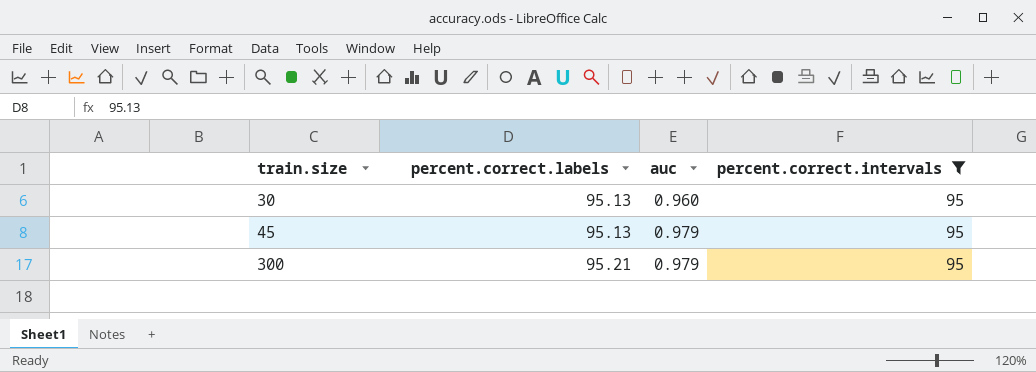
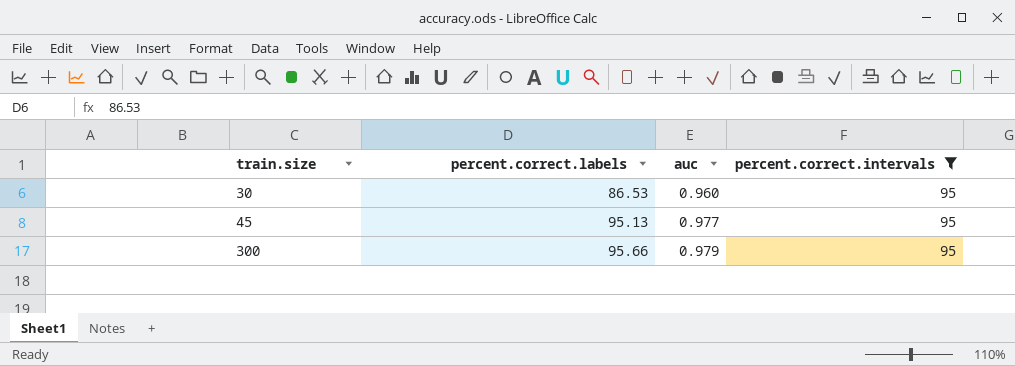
30 | percent.correct.labels: 95.13 -> 86.53
45 | auc: 0.979 -> 0.977
300 | percent.correct.labels: 95.21 -> 95.66

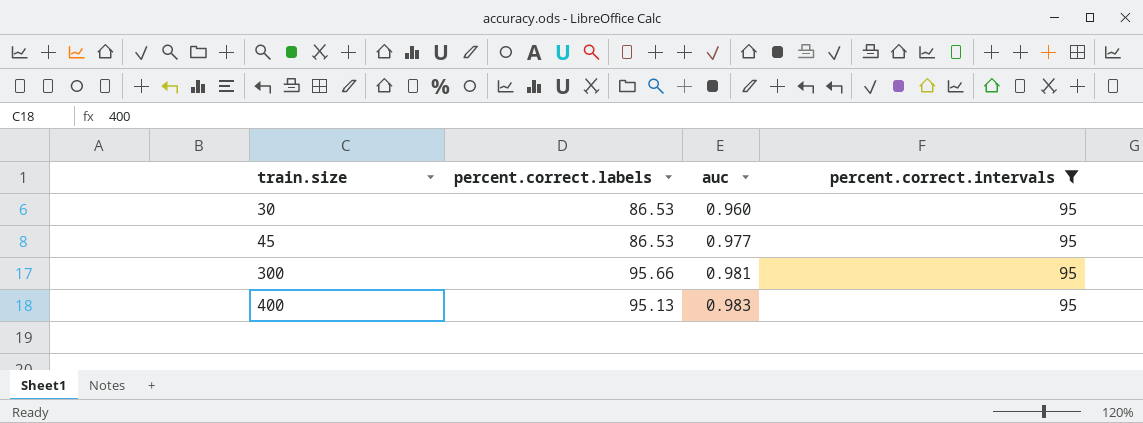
45 | percent.correct.labels: 95.13 -> 86.53
300 | auc: 0.979 -> 0.981
row 400: none -> 95.13 | 0.983 | 95

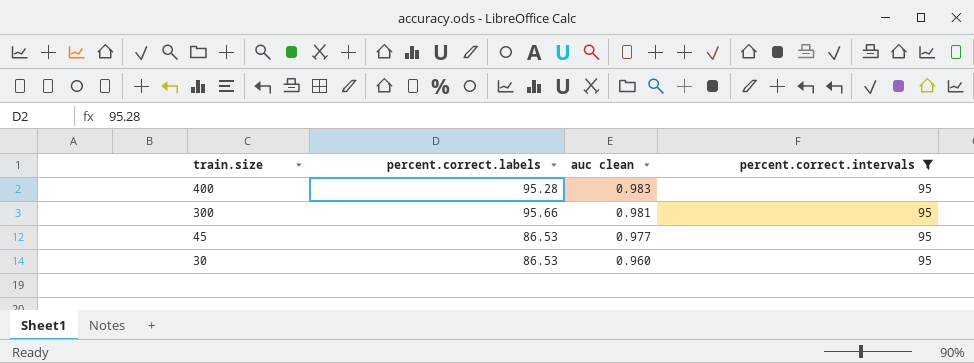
row order: train.size ascending -> train.size descending
column name: auc -> auc clean
400 | percent.correct.labels: 95.13 -> 95.28

